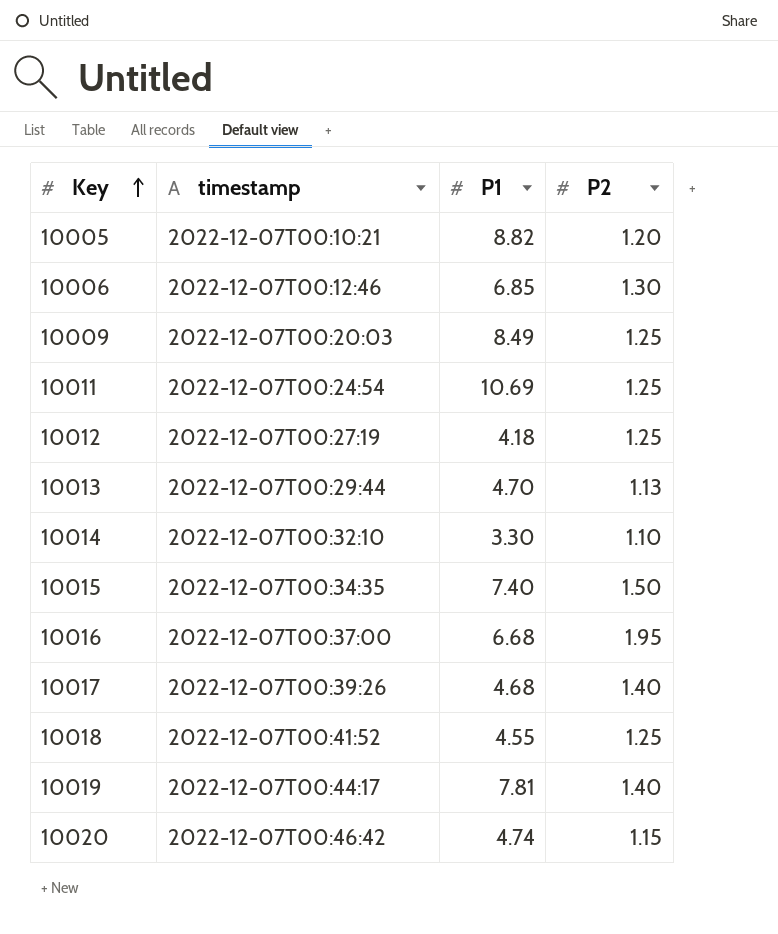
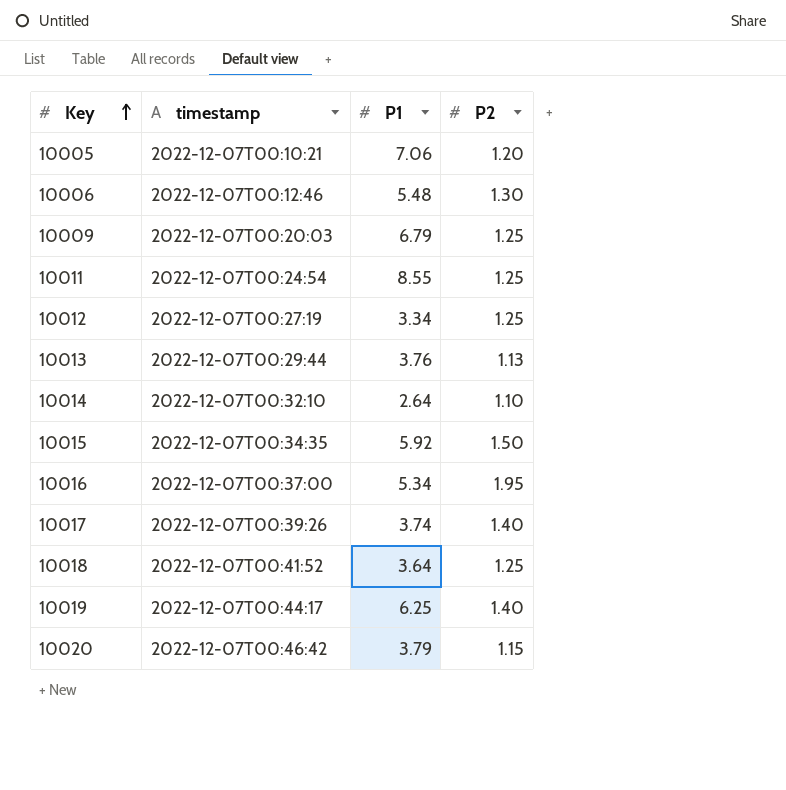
10005 | P1: 8.82 -> 7.06
10006 | P1: 6.85 -> 5.48
10009 | P1: 8.49 -> 6.79
10011 | P1: 10.69 -> 8.55
10012 | P1: 4.18 -> 3.34
10013 | P1: 4.70 -> 3.76
10014 | P1: 3.30 -> 2.64
10015 | P1: 7.40 -> 5.92
10016 | P1: 6.68 -> 5.34
10017 | P1: 4.68 -> 3.74
10018 | P1: 4.55 -> 3.64
10019 | P1: 7.81 -> 6.25
10020 | P1: 4.74 -> 3.79

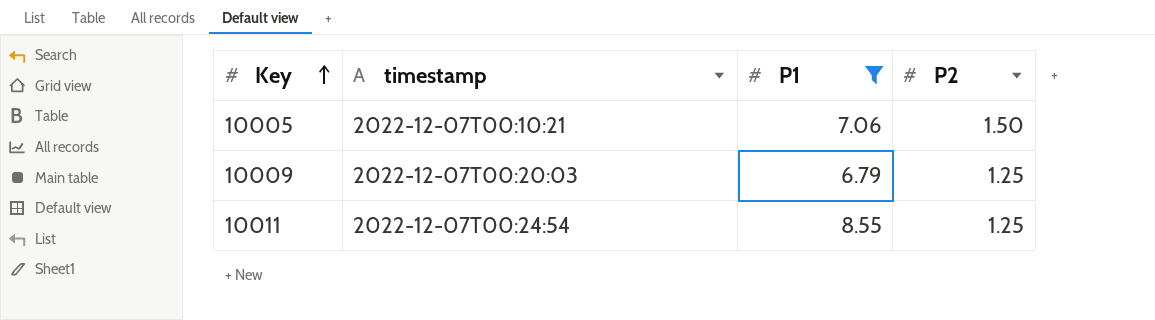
filter: none -> P1 >= 6.79
10005 | P2: 1.20 -> 1.50

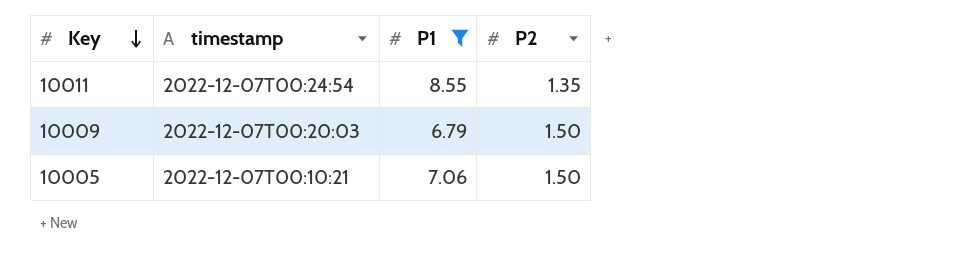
row order: Key ascending -> Key descending
10011 | P2: 1.25 -> 1.35
10009 | P2: 1.25 -> 1.50

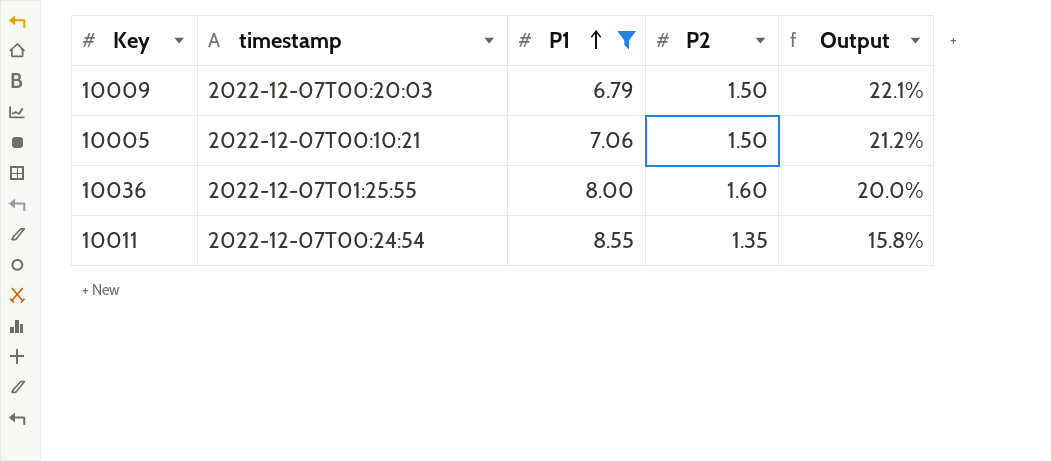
row order: Key descending -> P1 ascending
column Output | formula: none -> [P2] / [P1]
row 10036: none -> 2022-12-07T01:25:55 | 8.00 | 1.60 | 20.0%

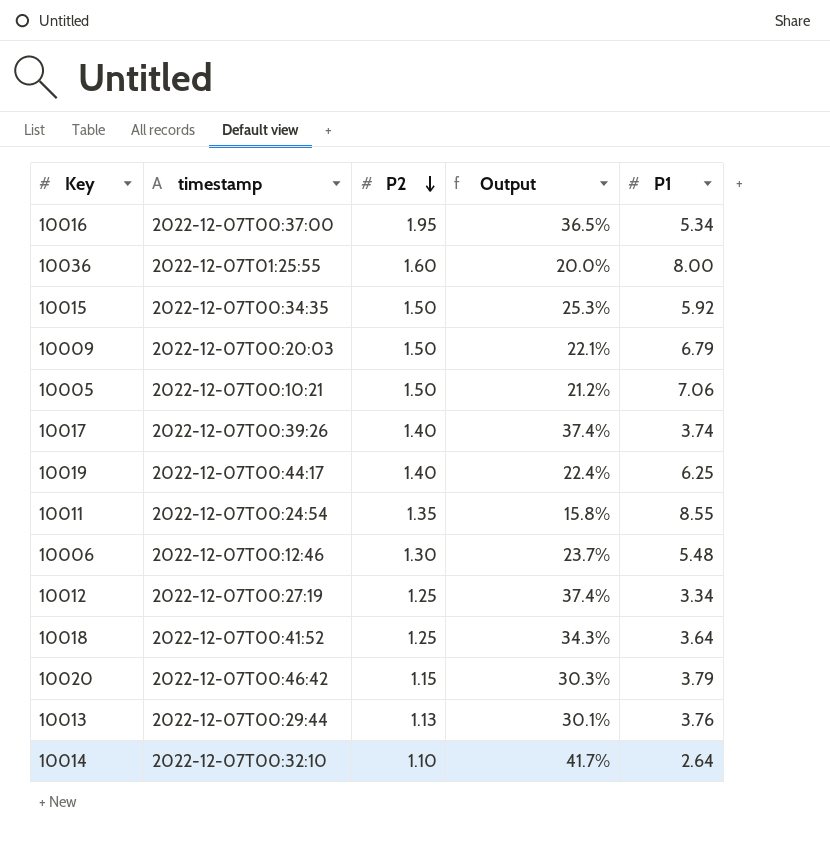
filter: P1 >= 6.79 -> none
row order: P1 ascending -> P2 descending
column P1 | position: 3 -> 5

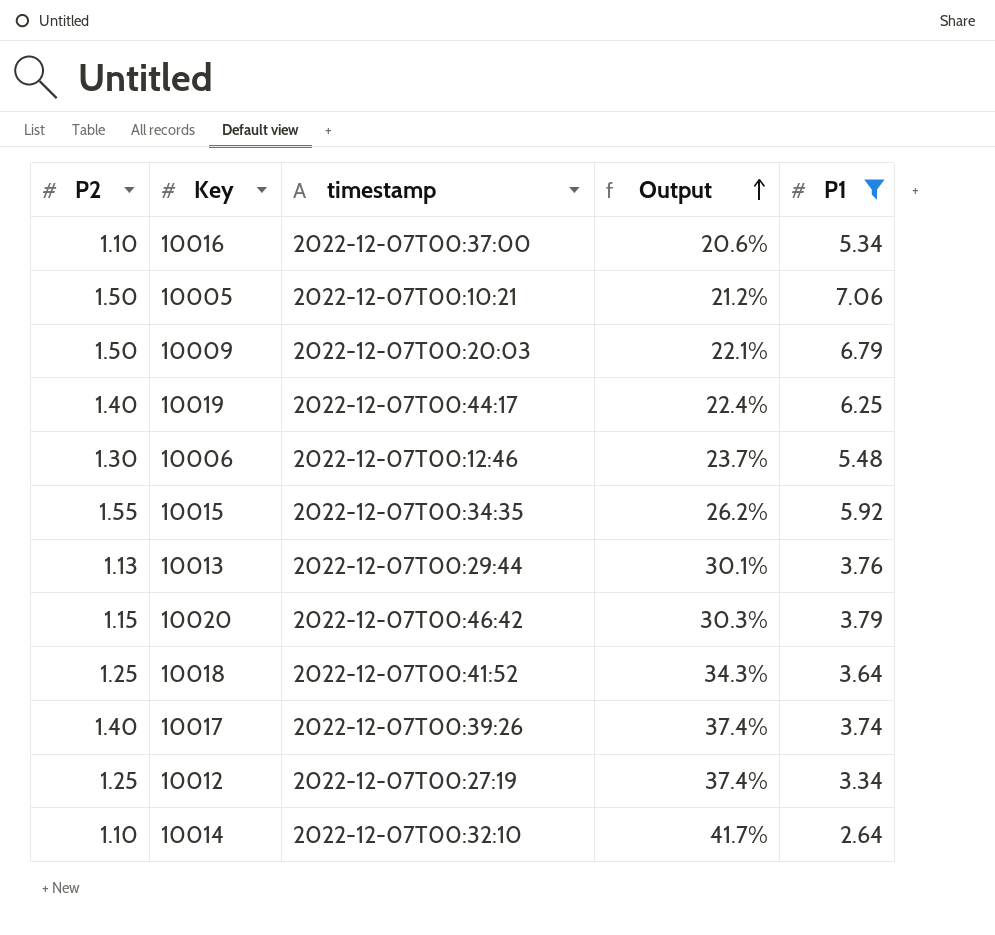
filter: none -> P1 <= 7.06
row order: P2 descending -> Output ascending
column P2 | position: 3 -> 1
10016 | P2: 1.95 -> 1.10
10016 | Output: 36.5% -> 20.6%
10015 | P2: 1.50 -> 1.55
10015 | Output: 25.3% -> 26.2%

